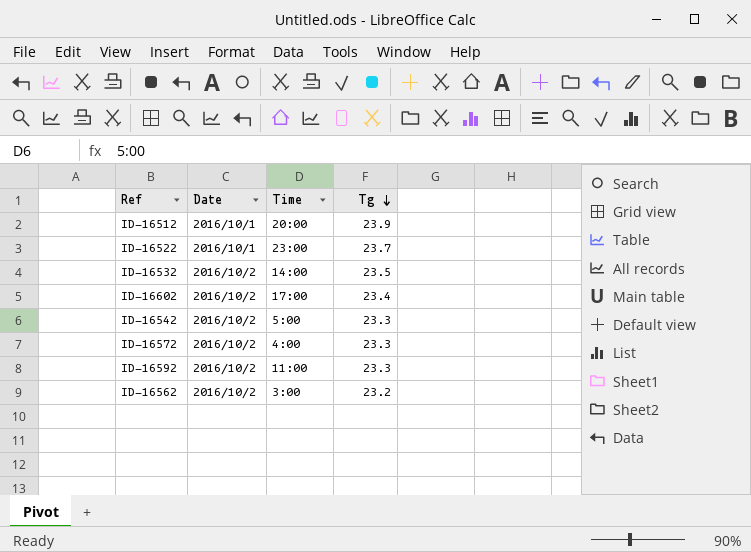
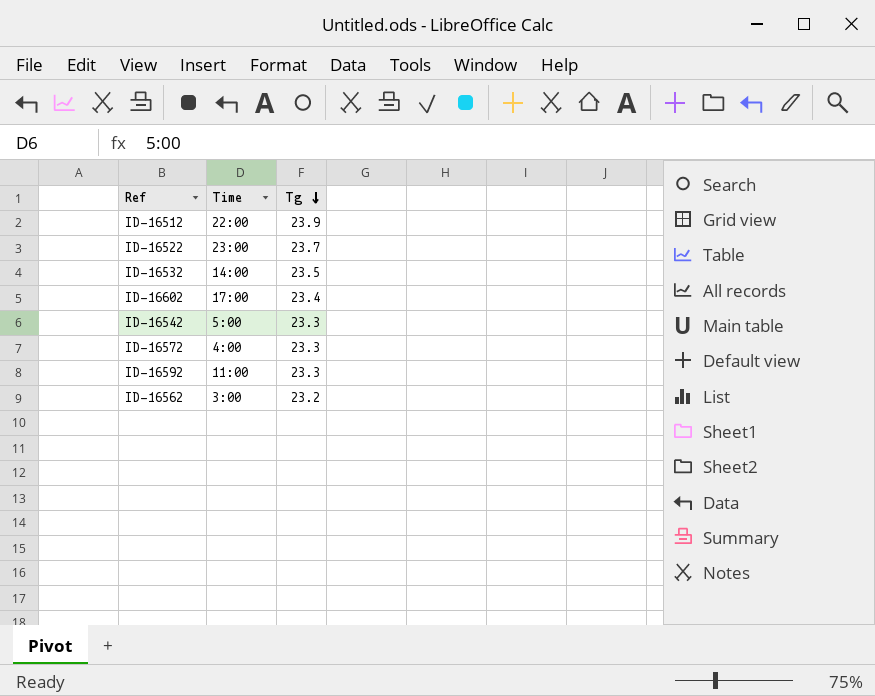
column Date | position: 2 -> none
ID-16512 | Time: 20:00 -> 22:00

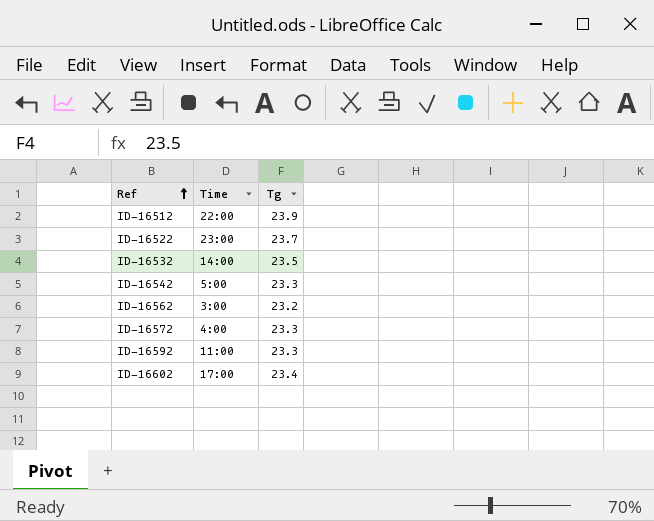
row order: Tg descending -> Ref ascending

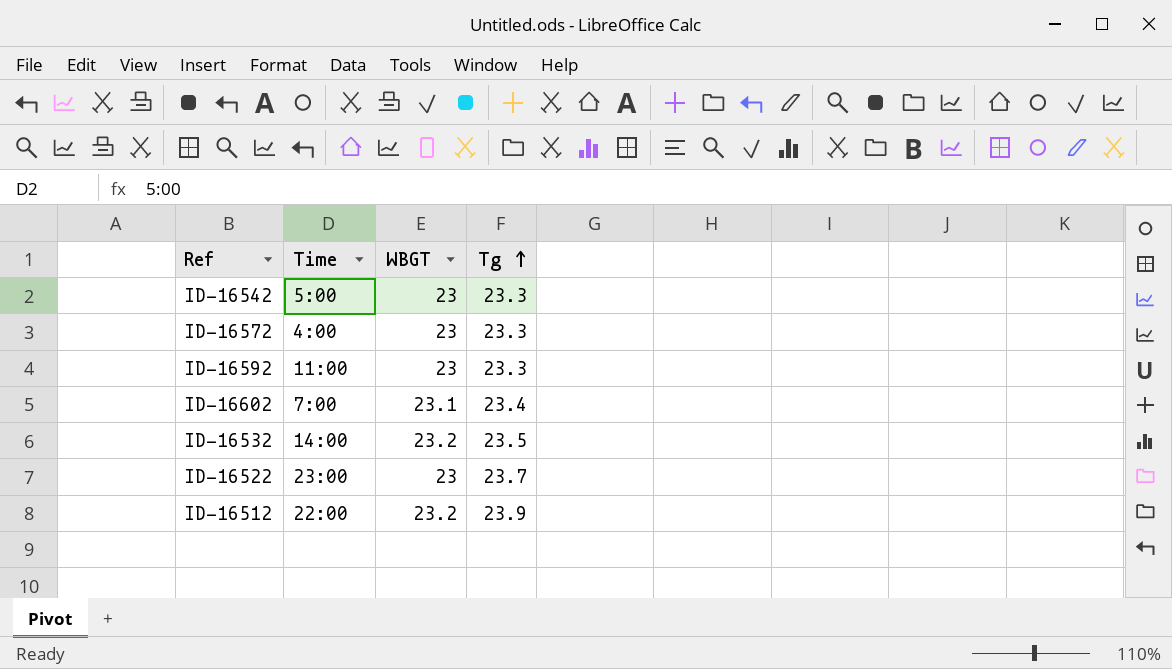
row order: Ref ascending -> Tg ascending
column WBGT | position: none -> 3
row ID-16562: 3:00 | 23.2 -> none
ID-16602 | Time: 17:00 -> 7:00

